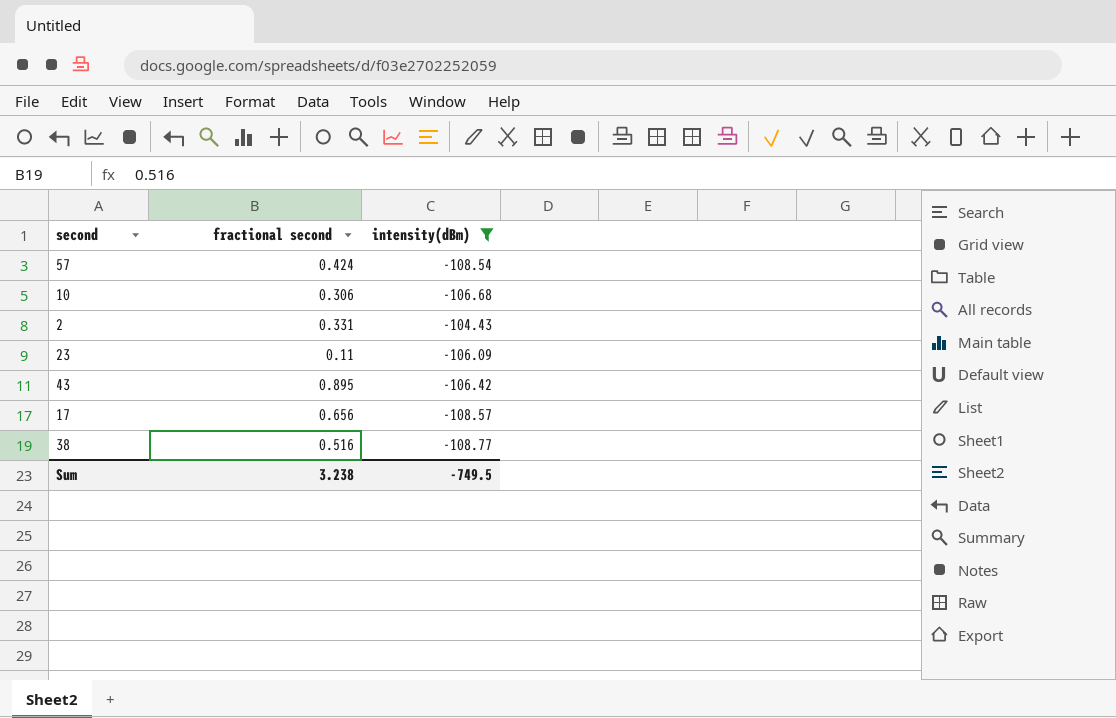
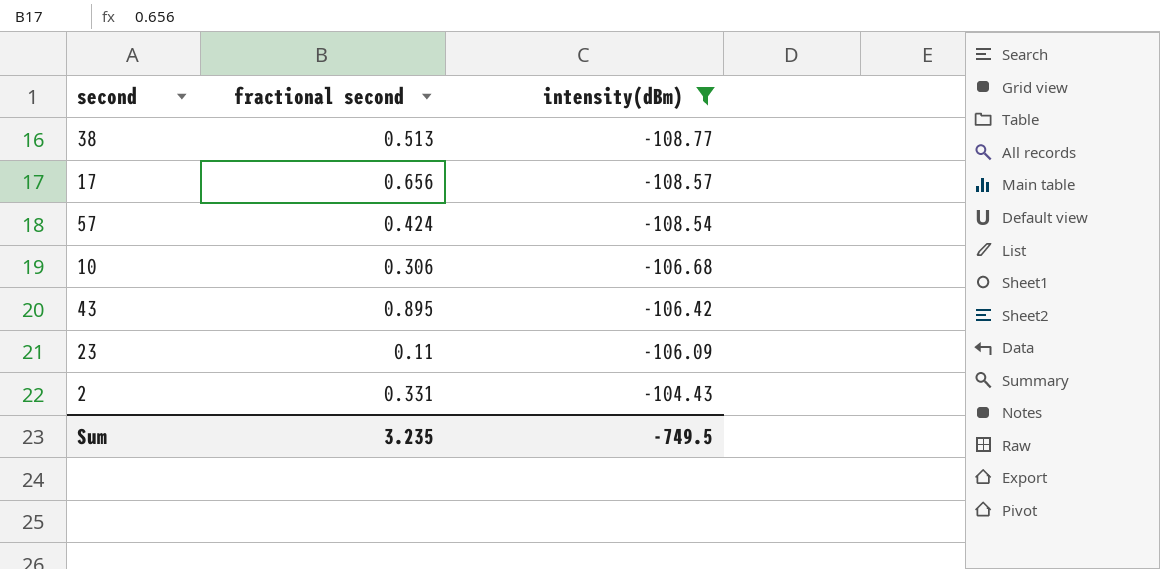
row order: none -> intensity(dBm) ascending
38 | fractional second: 0.516 -> 0.513
Sum | fractional second: 3.238 -> 3.235

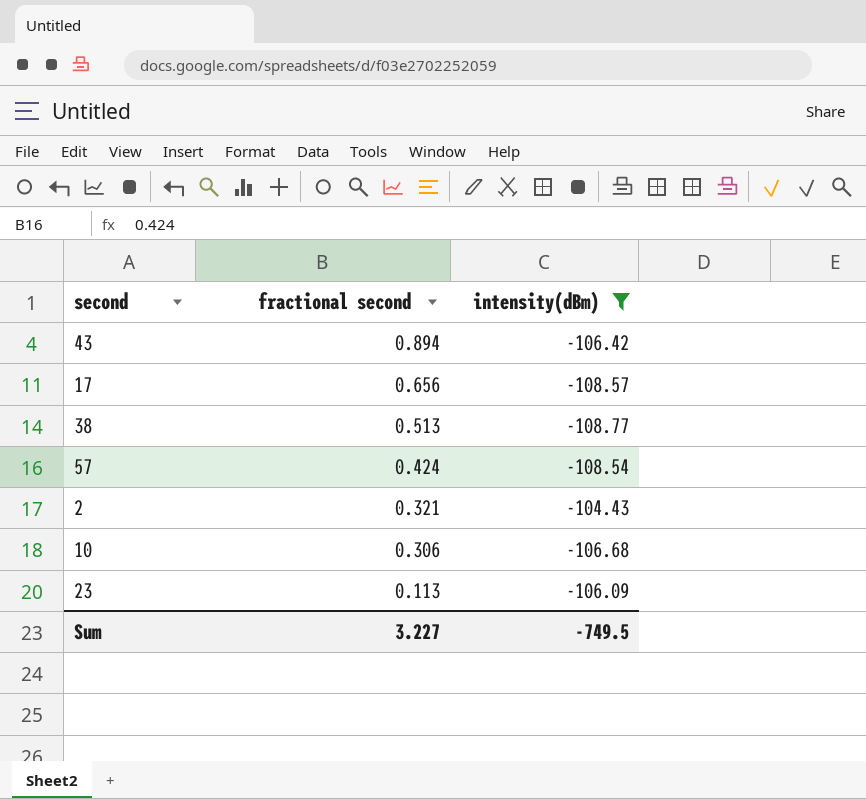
row order: intensity(dBm) ascending -> fractional second descending
43 | fractional second: 0.895 -> 0.894
2 | fractional second: 0.331 -> 0.321
23 | fractional second: 0.11 -> 0.113
Sum | fractional second: 3.235 -> 3.227

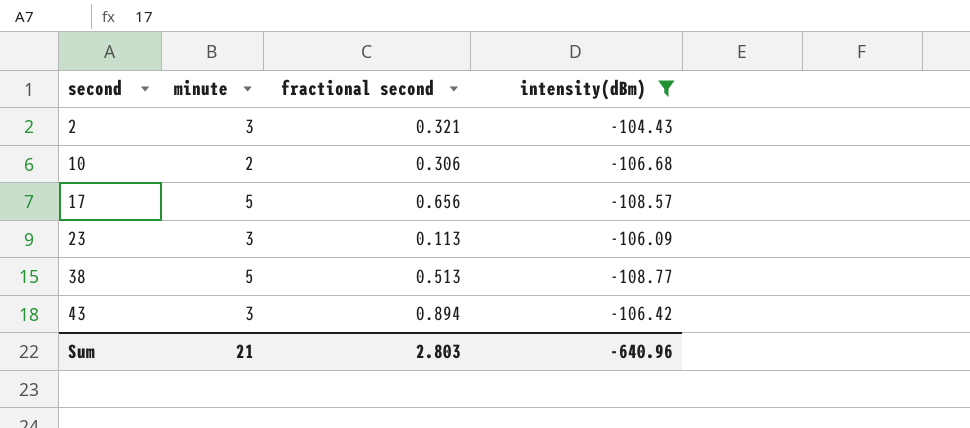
row order: fractional second descending -> second ascending
column minute | position: none -> 2
row 57: 0.424 | -108.54 -> none
Sum | fractional second: 3.227 -> 2.803
Sum | intensity(dBm): -749.5 -> -640.96

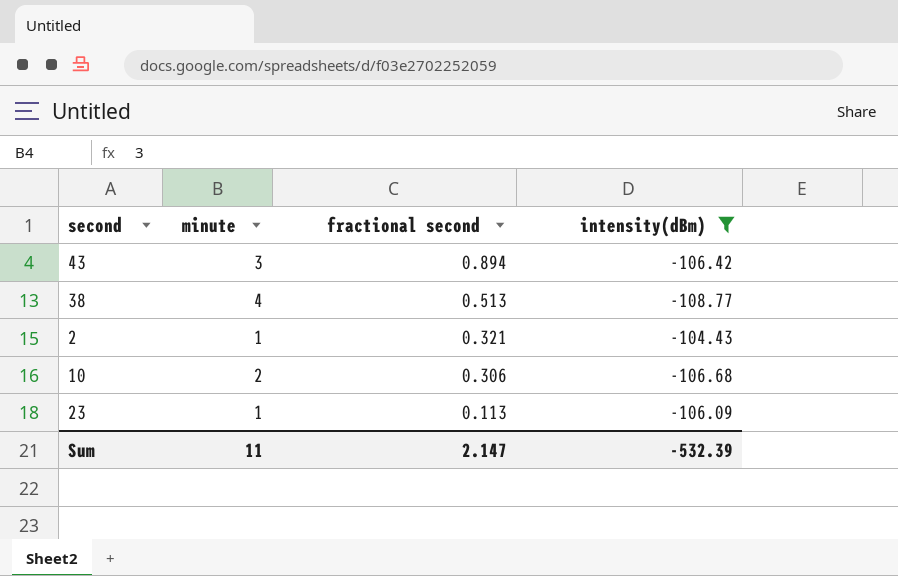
row order: second ascending -> fractional second descending
row 17: 5 | 0.656 | -108.57 -> none
38 | minute: 5 -> 4
2 | minute: 3 -> 1
23 | minute: 3 -> 1
Sum | minute: 21 -> 11
Sum | fractional second: 2.803 -> 2.147
Sum | intensity(dBm): -640.96 -> -532.39

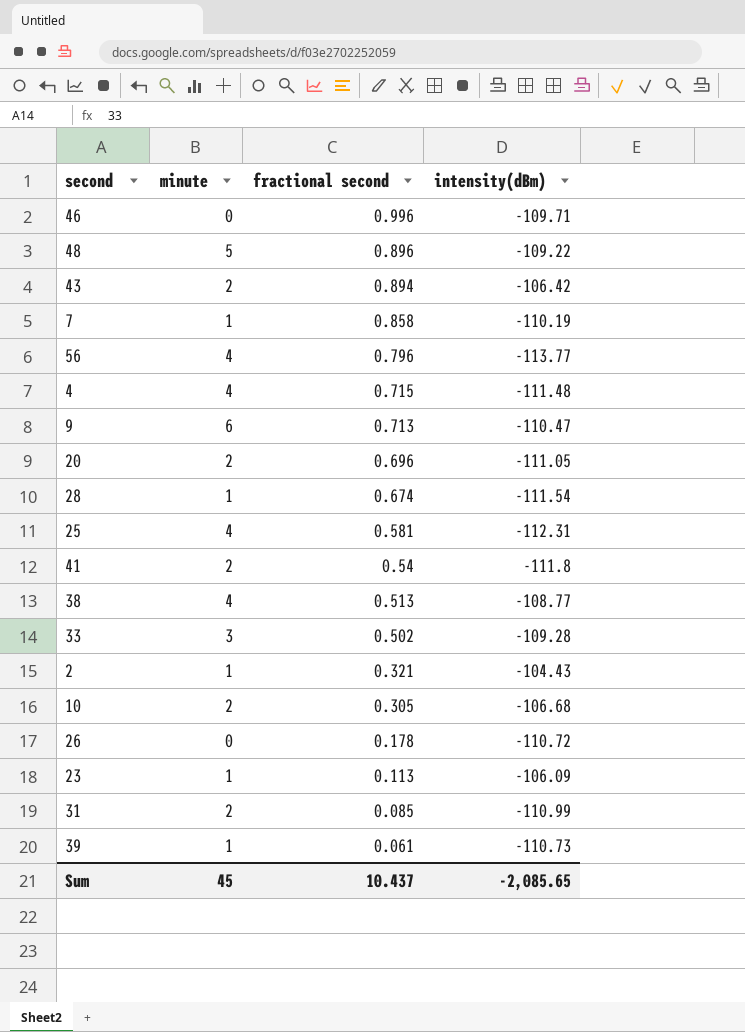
filter: intensity(dBm) >= -108.77 -> none
43 | minute: 3 -> 2
10 | fractional second: 0.306 -> 0.305
Sum | minute: 11 -> 45
Sum | fractional second: 2.147 -> 10.437
Sum | intensity(dBm): -532.39 -> -2,085.65

